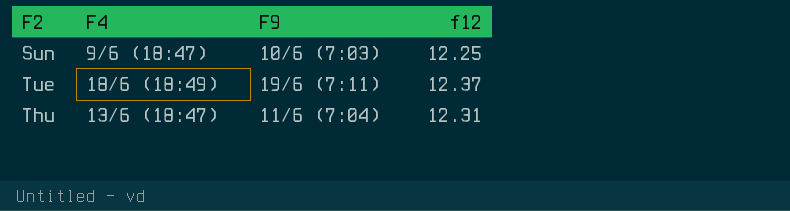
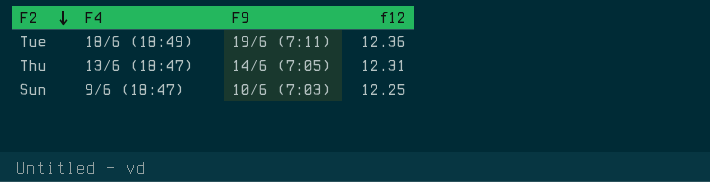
row order: none -> F2 descending
Tue | f12: 12.37 -> 12.36
Thu | F9: 11/6 (7:04) -> 14/6 (7:05)

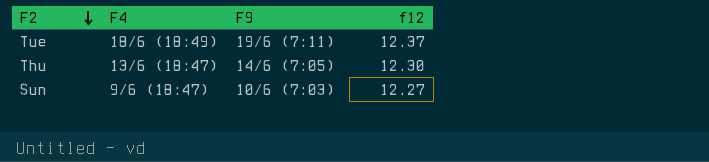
Tue | f12: 12.36 -> 12.37
Thu | f12: 12.31 -> 12.30
Sun | f12: 12.25 -> 12.27

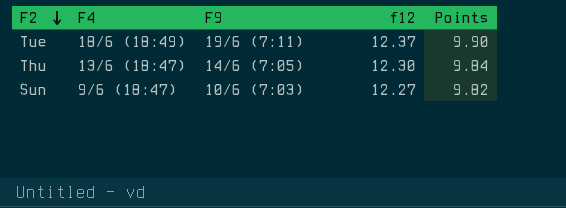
column Points | formula: none -> [f12] * 0.8

